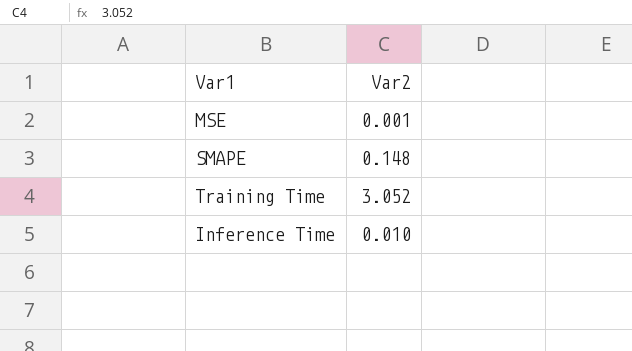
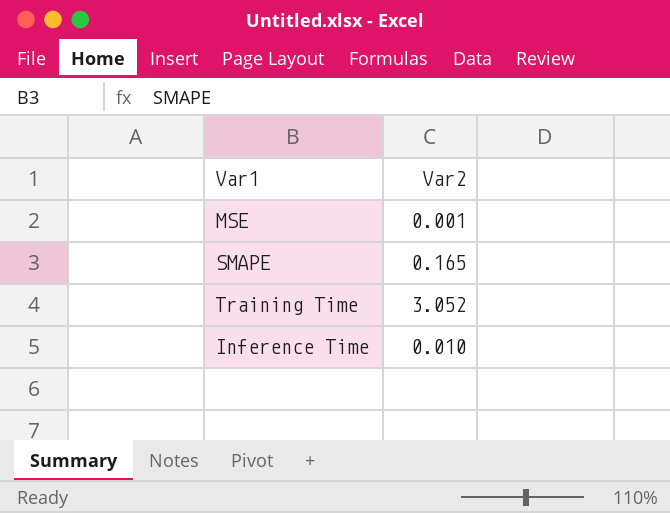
SMAPE | Var2: 0.148 -> 0.165

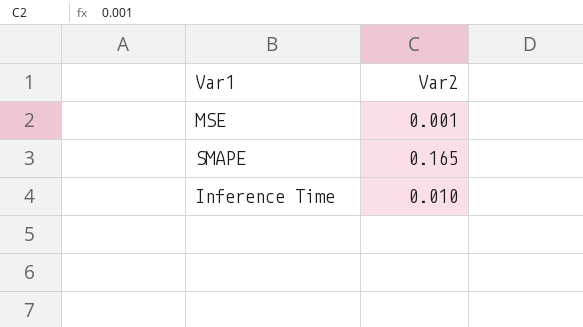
row Training Time: 3.052 -> none

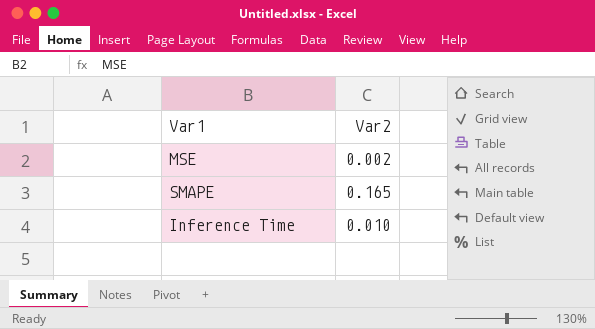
MSE | Var2: 0.001 -> 0.002

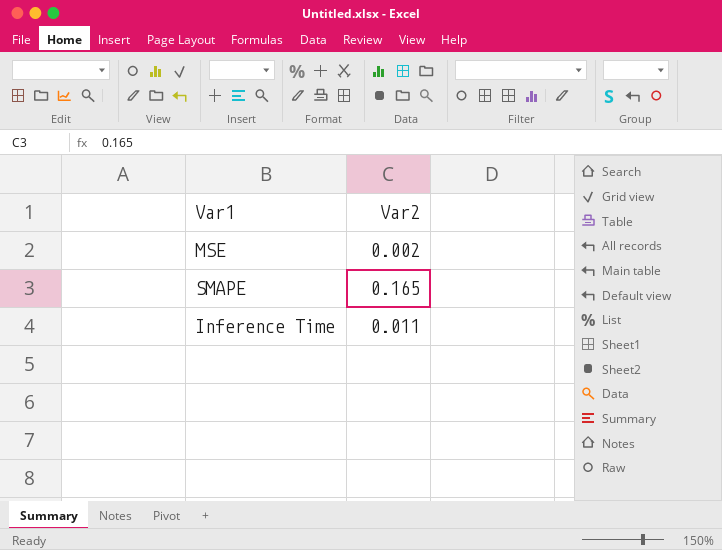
Inference Time | Var2: 0.010 -> 0.011

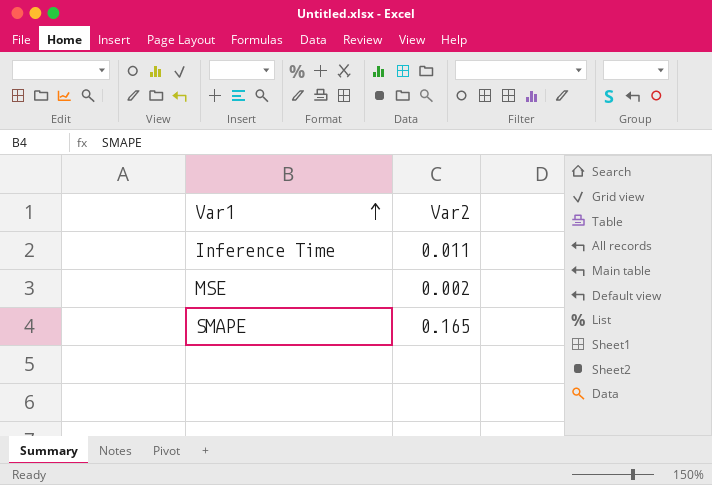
row order: none -> Var1 ascending

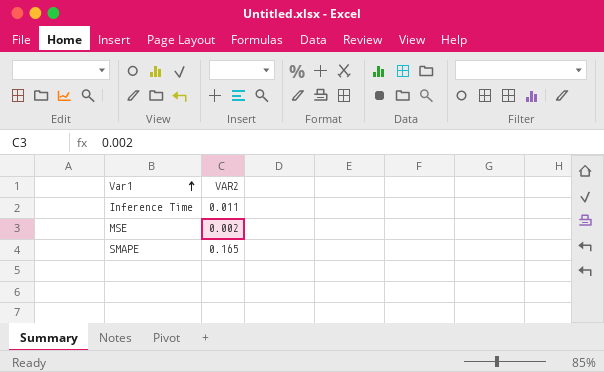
column name: Var2 -> VAR2

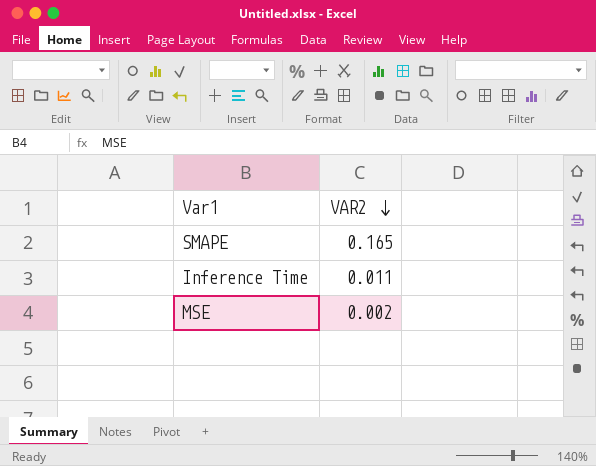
row order: Var1 ascending -> VAR2 descending

